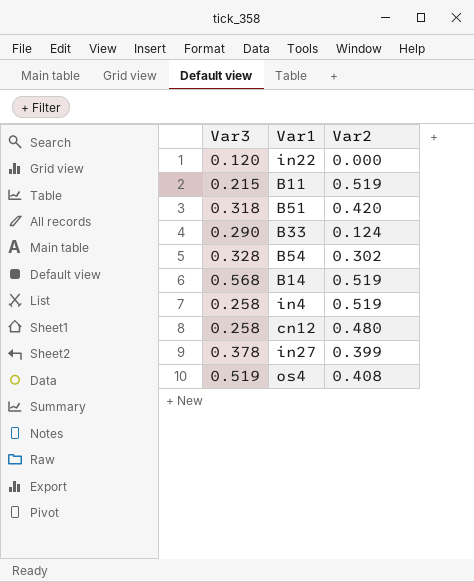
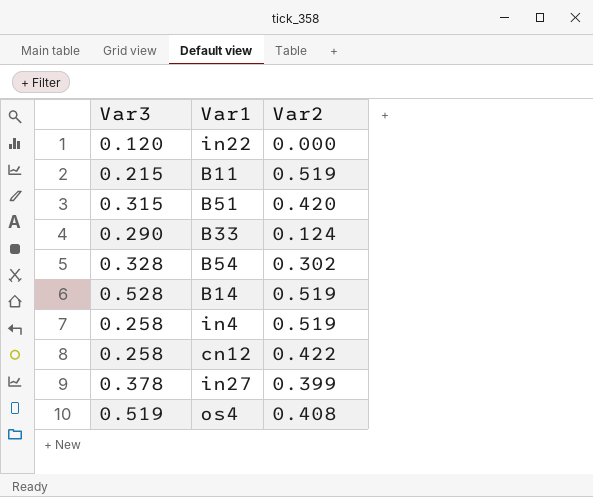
B51 | Var3: 0.318 -> 0.315
B14 | Var3: 0.568 -> 0.528
cn12 | Var2: 0.480 -> 0.422

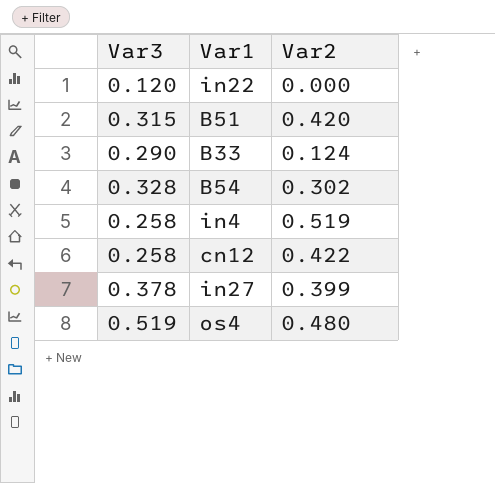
row B11: 0.215 | 0.519 -> none
row B14: 0.528 | 0.519 -> none
os4 | Var2: 0.408 -> 0.480

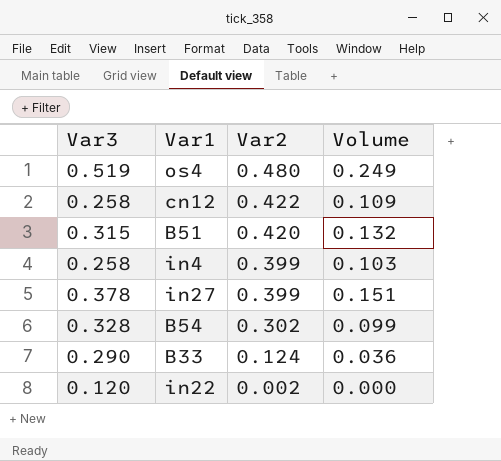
row order: none -> Var2 descending
column Volume | formula: none -> [Var3] * [Var2]
in4 | Var2: 0.519 -> 0.399
in22 | Var2: 0.000 -> 0.002

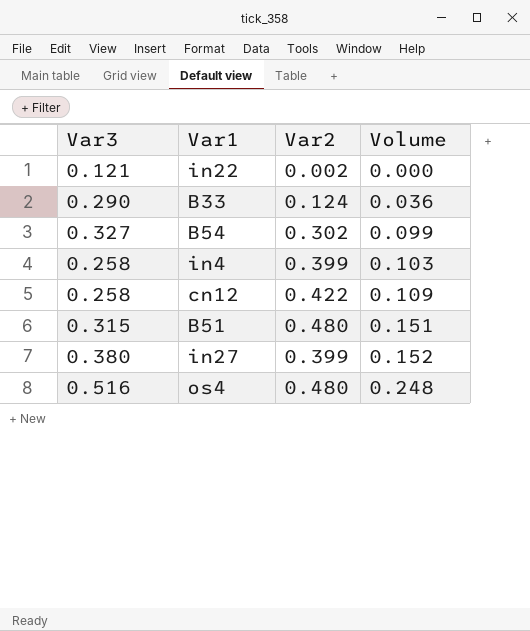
row order: Var2 descending -> Volume ascending
in22 | Var3: 0.120 -> 0.121
B54 | Var3: 0.328 -> 0.327
B51 | Var2: 0.420 -> 0.480
B51 | Volume: 0.132 -> 0.151
in27 | Var3: 0.378 -> 0.380
in27 | Volume: 0.151 -> 0.152
os4 | Var3: 0.519 -> 0.516
os4 | Volume: 0.249 -> 0.248

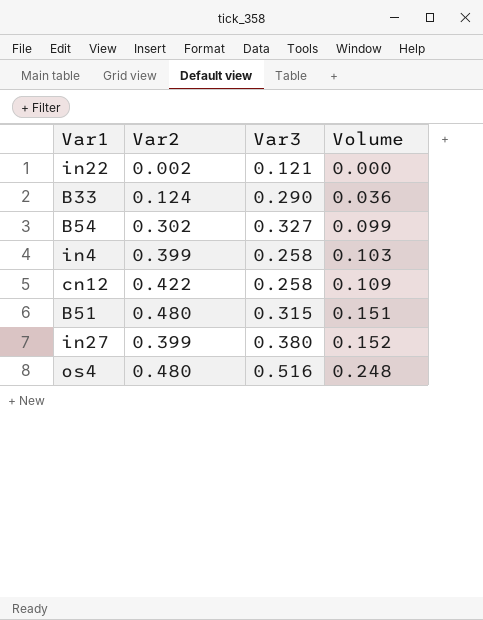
column Var3 | position: 1 -> 3

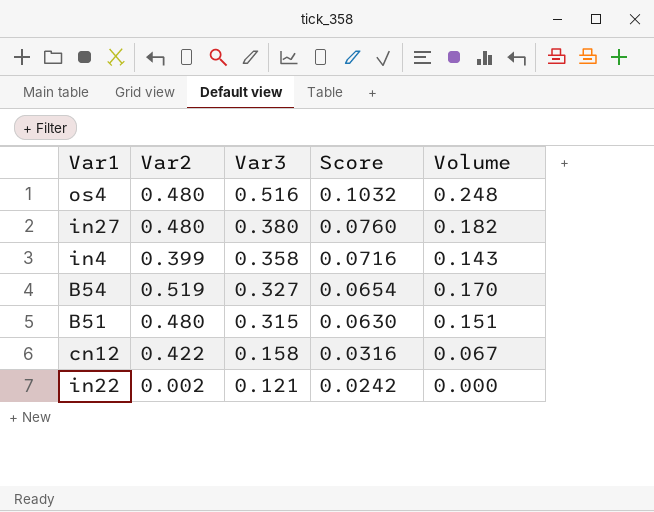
row order: Volume ascending -> Var3 descending
column Score | formula: none -> [Var3] * 0.2
row B33: 0.124 | 0.290 | 0.036 -> none
in27 | Var2: 0.399 -> 0.480
in27 | Volume: 0.152 -> 0.182
in4 | Var3: 0.258 -> 0.358
in4 | Volume: 0.103 -> 0.143
B54 | Var2: 0.302 -> 0.519
B54 | Volume: 0.099 -> 0.170
cn12 | Var3: 0.258 -> 0.158
cn12 | Volume: 0.109 -> 0.067

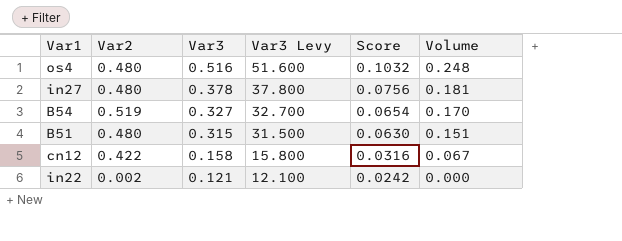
column Var3 Levy | formula: none -> [Var3] * 100
row in4: 0.399 | 0.358 | 0.0716 | 0.143 -> none
in27 | Var3: 0.380 -> 0.378
in27 | Score: 0.0760 -> 0.0756
in27 | Volume: 0.182 -> 0.181

